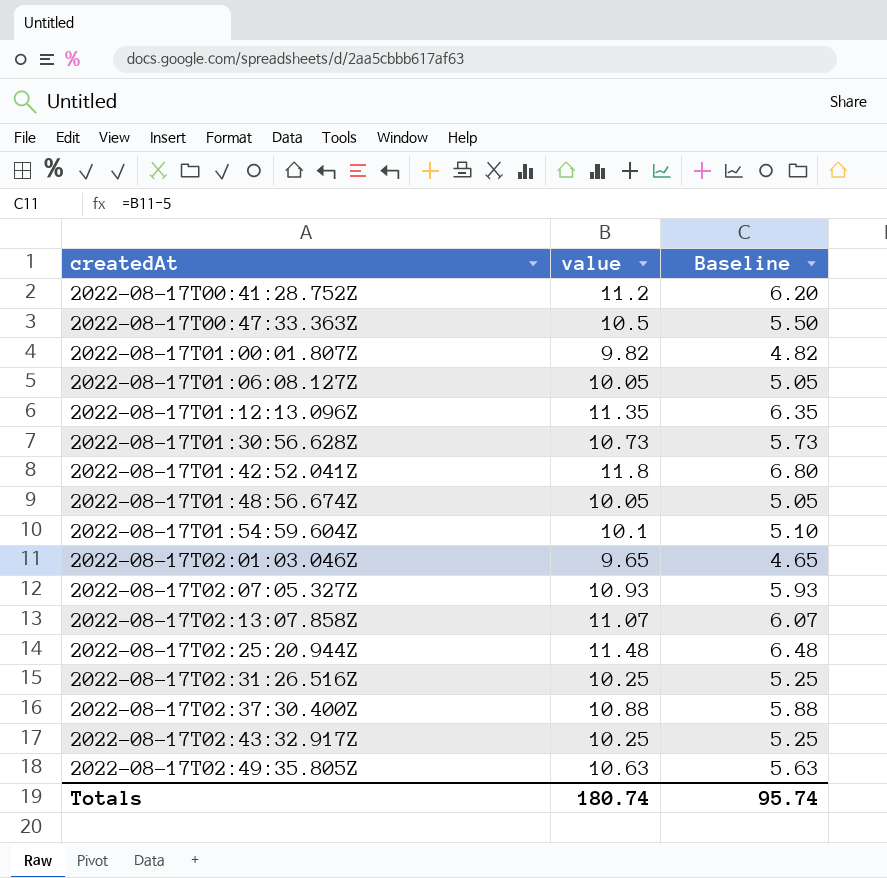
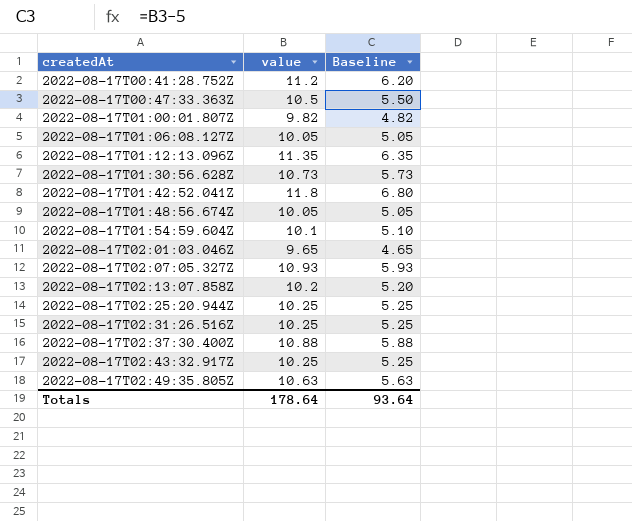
2022-08-17T02:13:07.858Z | value: 11.07 -> 10.2
2022-08-17T02:13:07.858Z | Baseline: 6.07 -> 5.20
2022-08-17T02:25:20.944Z | value: 11.48 -> 10.25
2022-08-17T02:25:20.944Z | Baseline: 6.48 -> 5.25
Totals | value: 180.74 -> 178.64
Totals | Baseline: 95.74 -> 93.64

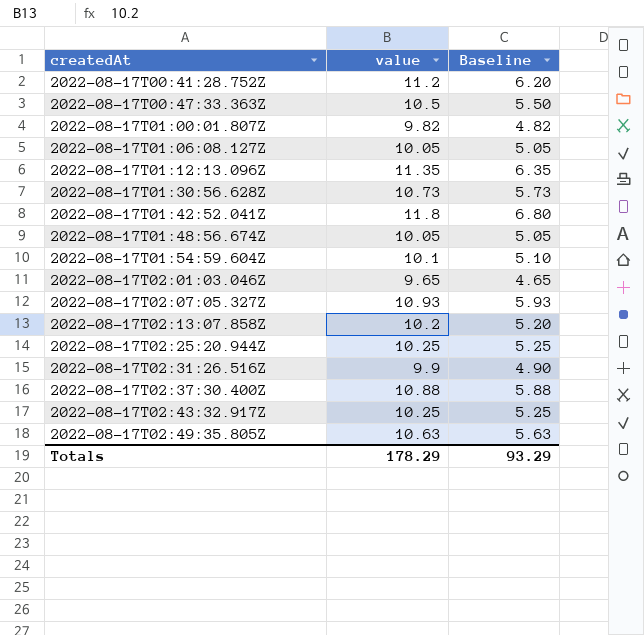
2022-08-17T02:31:26.516Z | value: 10.25 -> 9.9
2022-08-17T02:31:26.516Z | Baseline: 5.25 -> 4.90
Totals | value: 178.64 -> 178.29
Totals | Baseline: 93.64 -> 93.29

